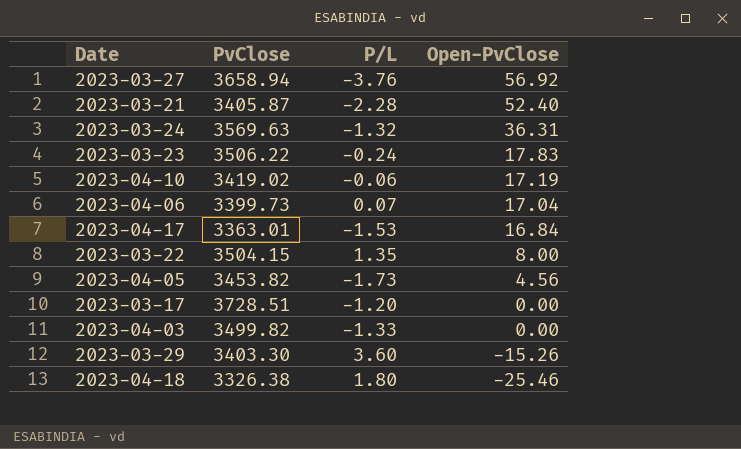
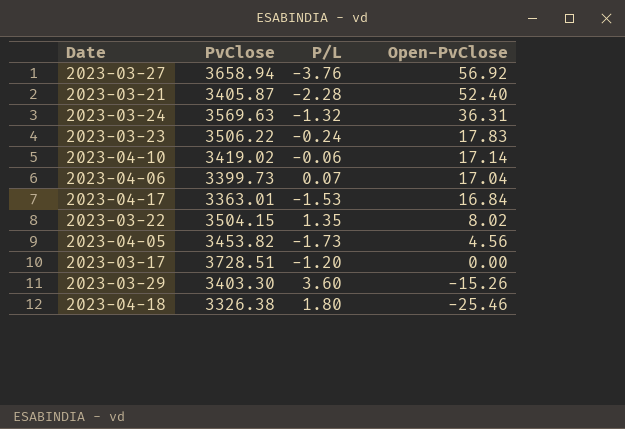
row 2023-04-03: 3499.82 | -1.33 | 0.00 -> none
2023-04-10 | Open-PvClose: 17.19 -> 17.14
2023-03-22 | Open-PvClose: 8.00 -> 8.02

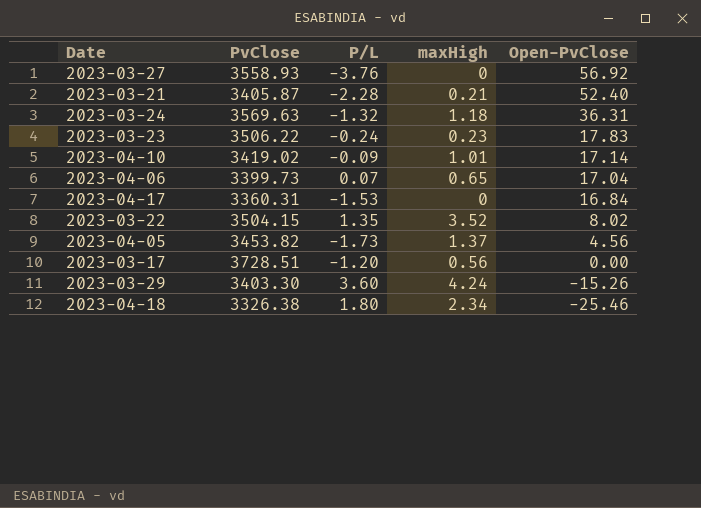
column maxHigh | position: none -> 4
2023-03-27 | PvClose: 3658.94 -> 3558.93
2023-04-10 | P/L: -0.06 -> -0.09
2023-04-17 | PvClose: 3363.01 -> 3360.31

